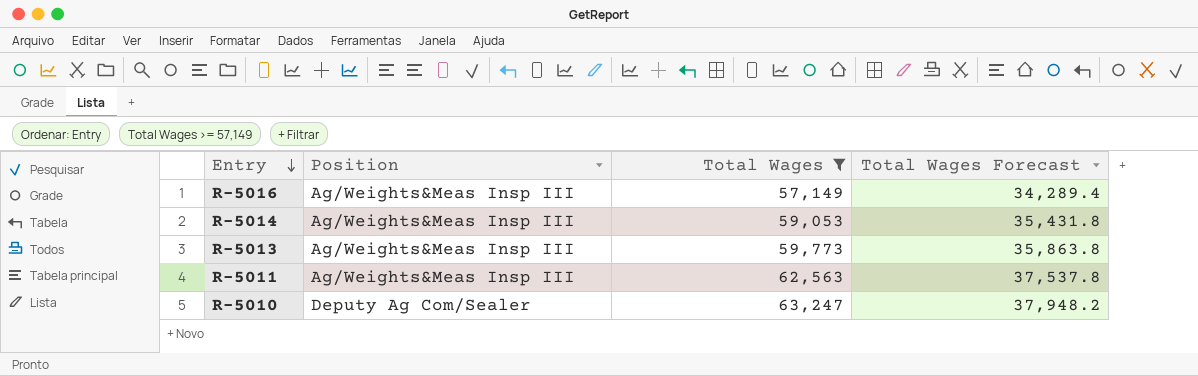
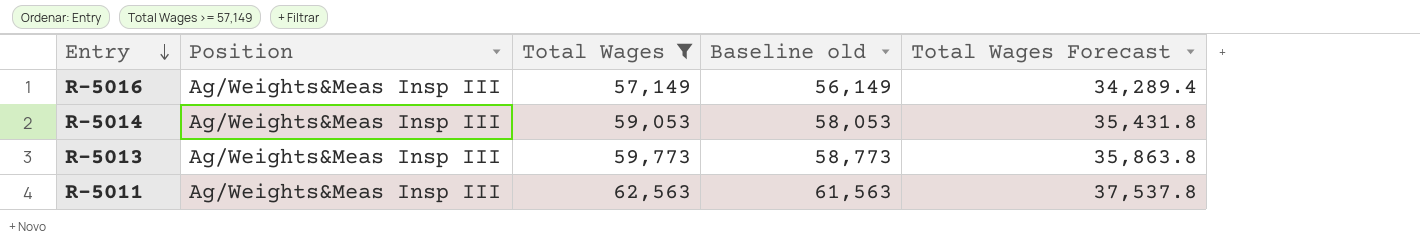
column Baseline old | formula: none -> [Total Wages] - 1000
row R-5010: Deputy Ag Com/Sealer | 63,247 | 37,948.2 -> none

